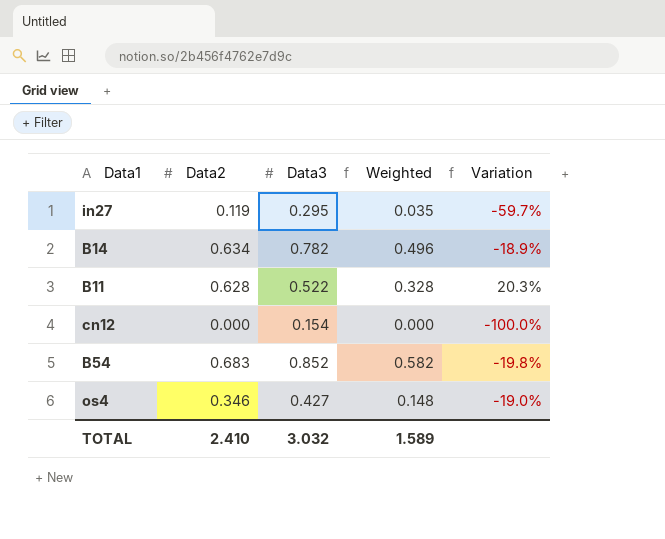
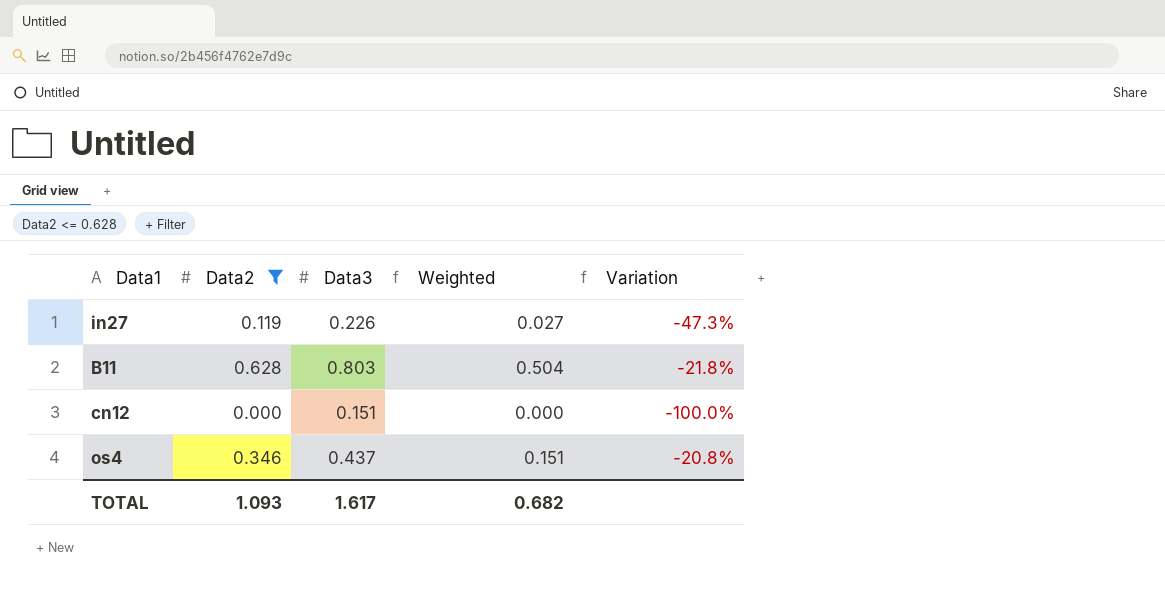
filter: none -> Data2 <= 0.628
in27 | Data3: 0.295 -> 0.226
in27 | Weighted: 0.035 -> 0.027
in27 | Variation: -59.7% -> -47.3%
B11 | Data3: 0.522 -> 0.803
B11 | Weighted: 0.328 -> 0.504
B11 | Variation: 20.3% -> -21.8%
cn12 | Data3: 0.154 -> 0.151
os4 | Data3: 0.427 -> 0.437
os4 | Weighted: 0.148 -> 0.151
os4 | Variation: -19.0% -> -20.8%
TOTAL | Data2: 2.410 -> 1.093
TOTAL | Data3: 3.032 -> 1.617
TOTAL | Weighted: 1.589 -> 0.682

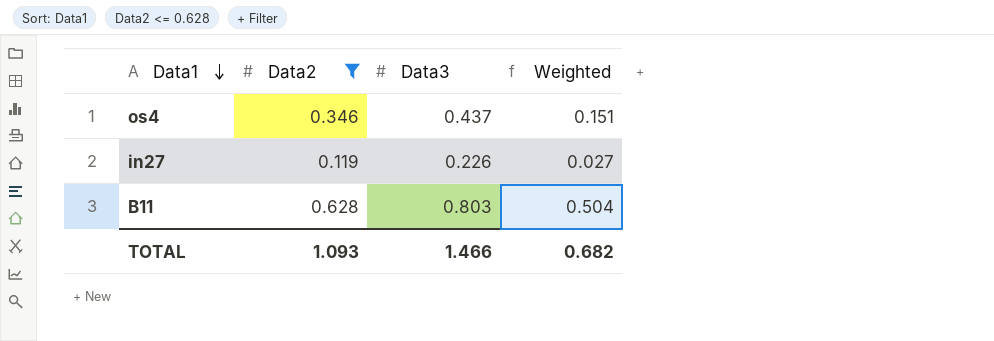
row order: none -> Data1 descending
column Variation | formula: ([Data2] - [Data3]) / [Data3] -> none
row cn12: 0.000 | 0.151 | 0.000 | -100.0% -> none
TOTAL | Data3: 1.617 -> 1.466

